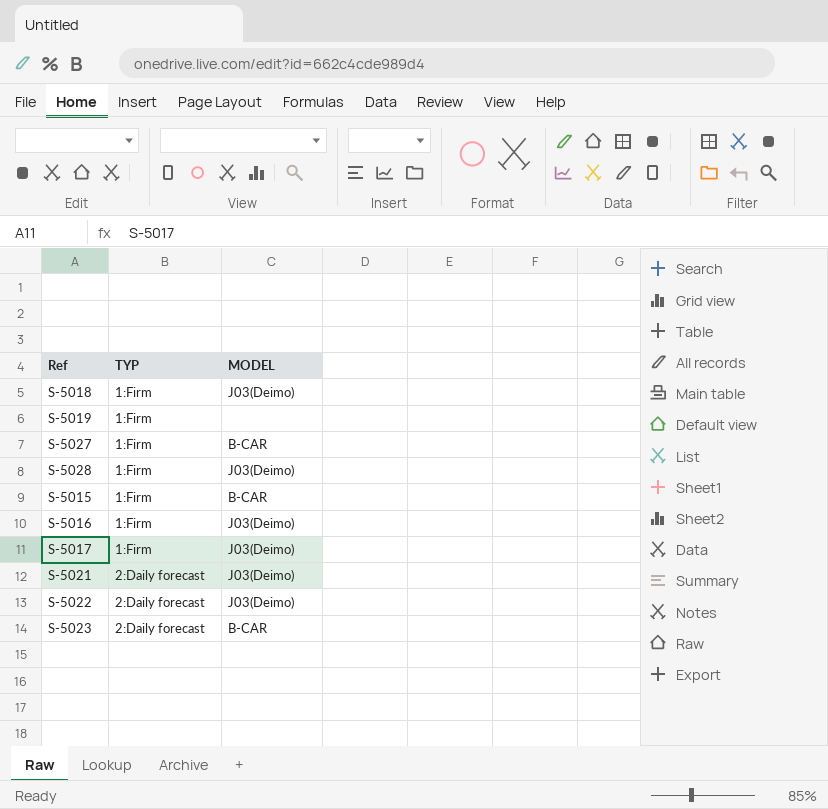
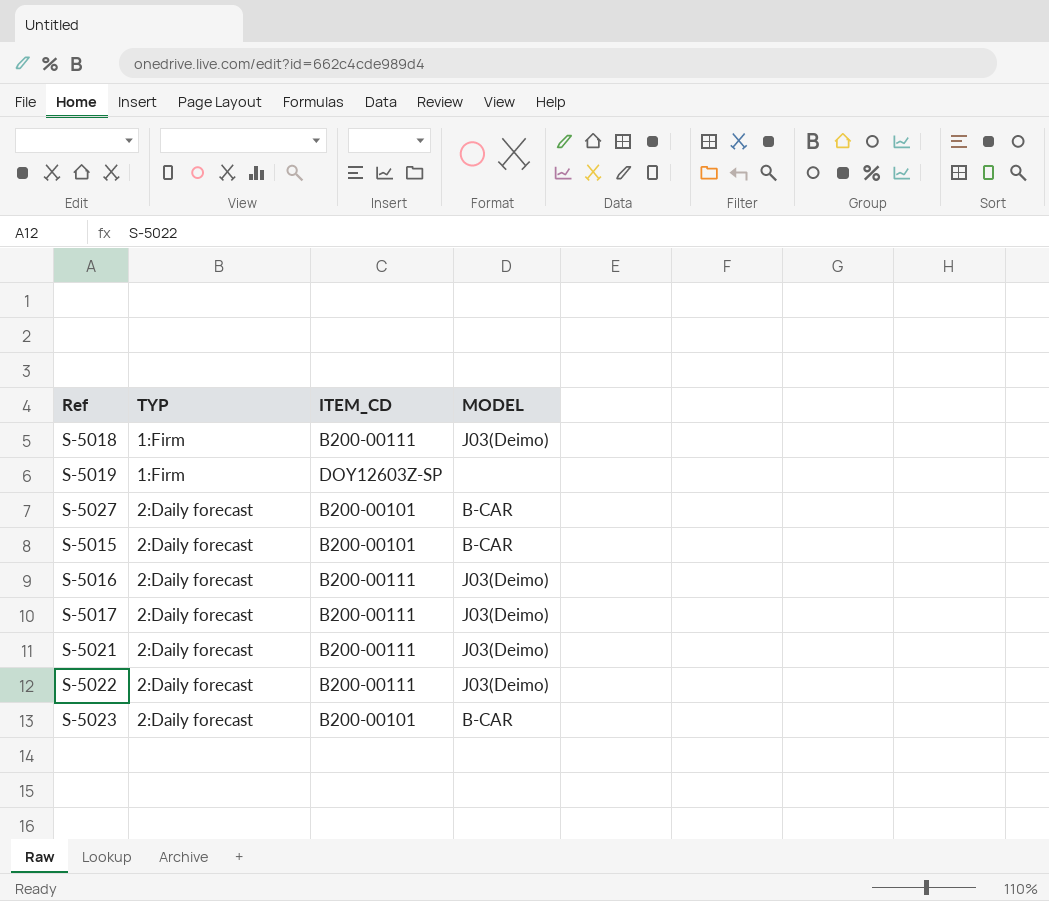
column ITEM_CD | position: none -> 3
row S-5028: 1:Firm | J03(Deimo) -> none
S-5027 | TYP: 1:Firm -> 2:Daily forecast
S-5015 | TYP: 1:Firm -> 2:Daily forecast
S-5016 | TYP: 1:Firm -> 2:Daily forecast
S-5017 | TYP: 1:Firm -> 2:Daily forecast

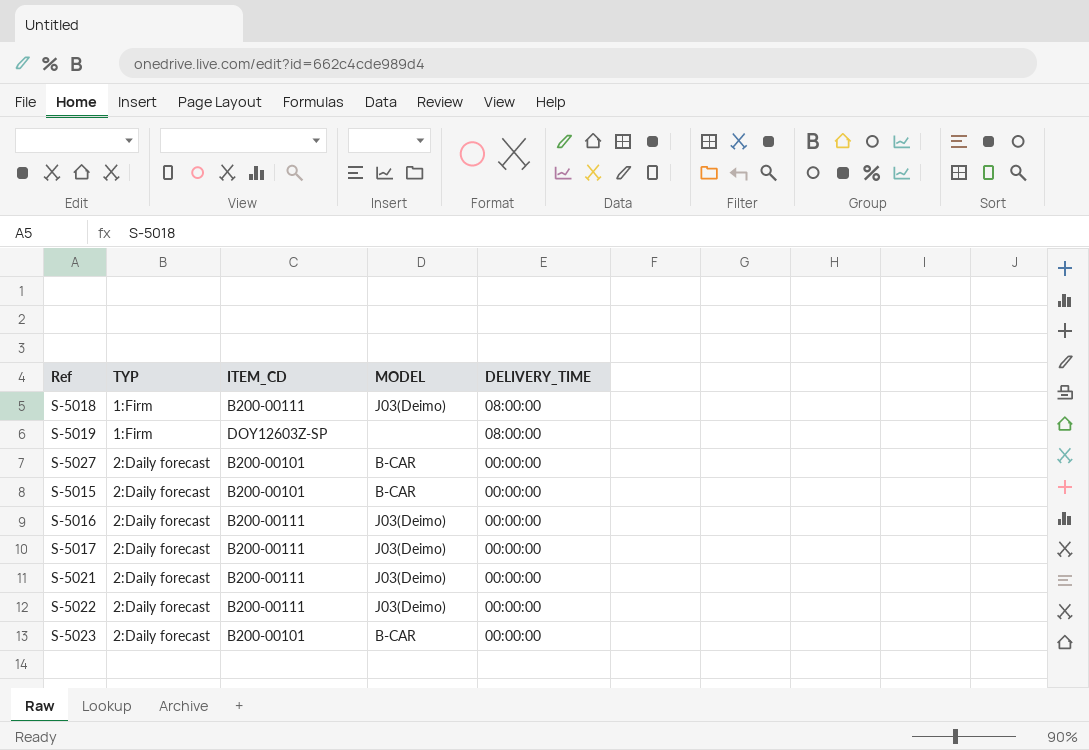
column DELIVERY_TIME | position: none -> 5

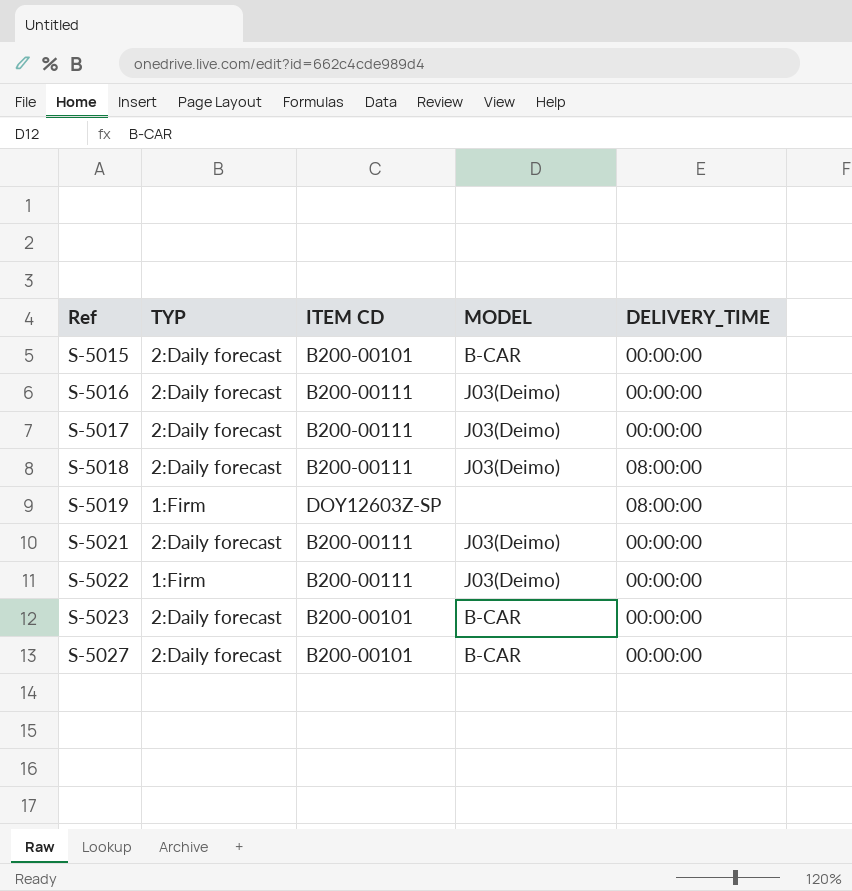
row order: TYP ascending -> Ref ascending
column name: ITEM_CD -> ITEM CD
S-5018 | TYP: 1:Firm -> 2:Daily forecast
S-5022 | TYP: 2:Daily forecast -> 1:Firm

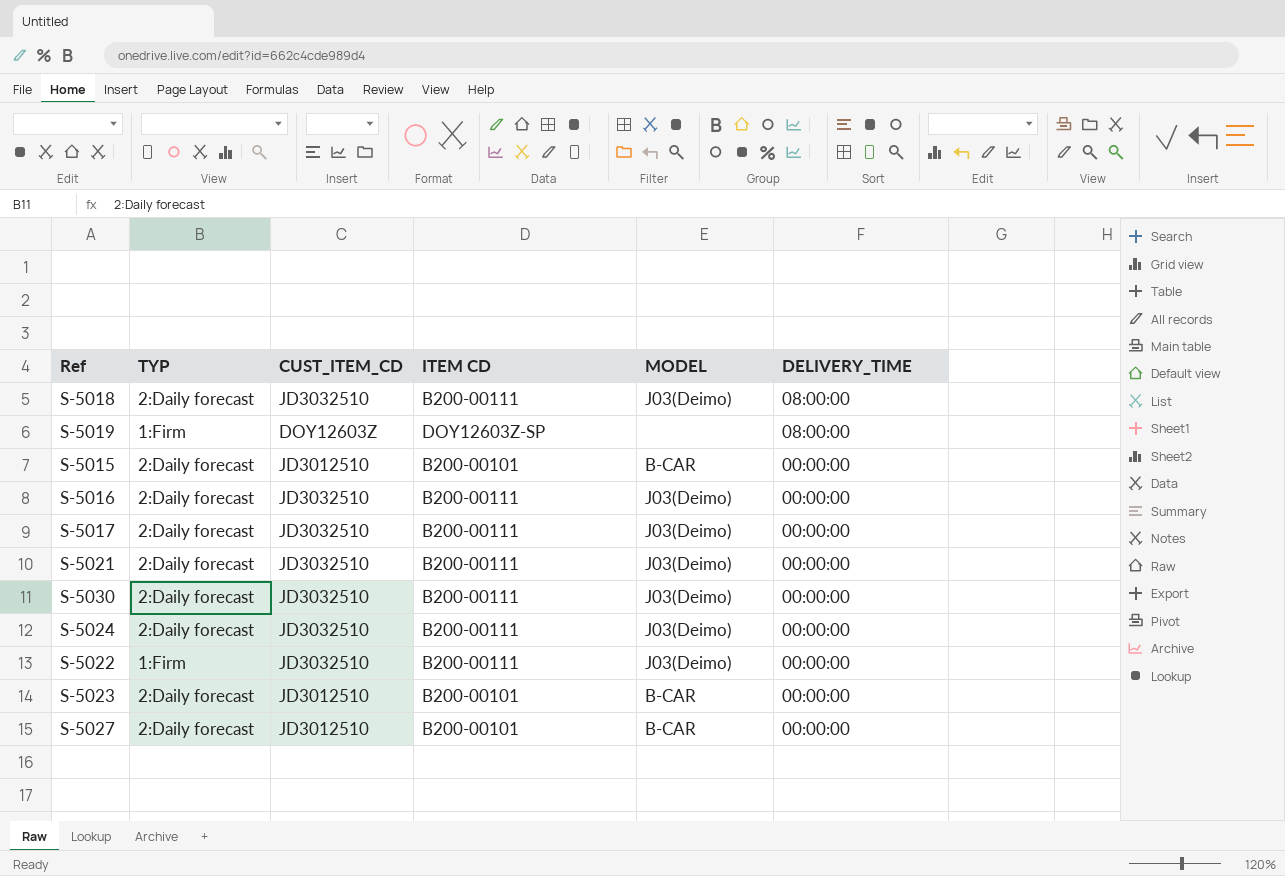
row order: Ref ascending -> DELIVERY_TIME descending
column CUST_ITEM_CD | position: none -> 3
row S-5030: none -> 2:Daily forecast | JD3032510 | B200-00111 | J03(Deimo) | 00:00:00
row S-5024: none -> 2:Daily forecast | JD3032510 | B200-00111 | J03(Deimo) | 00:00:00

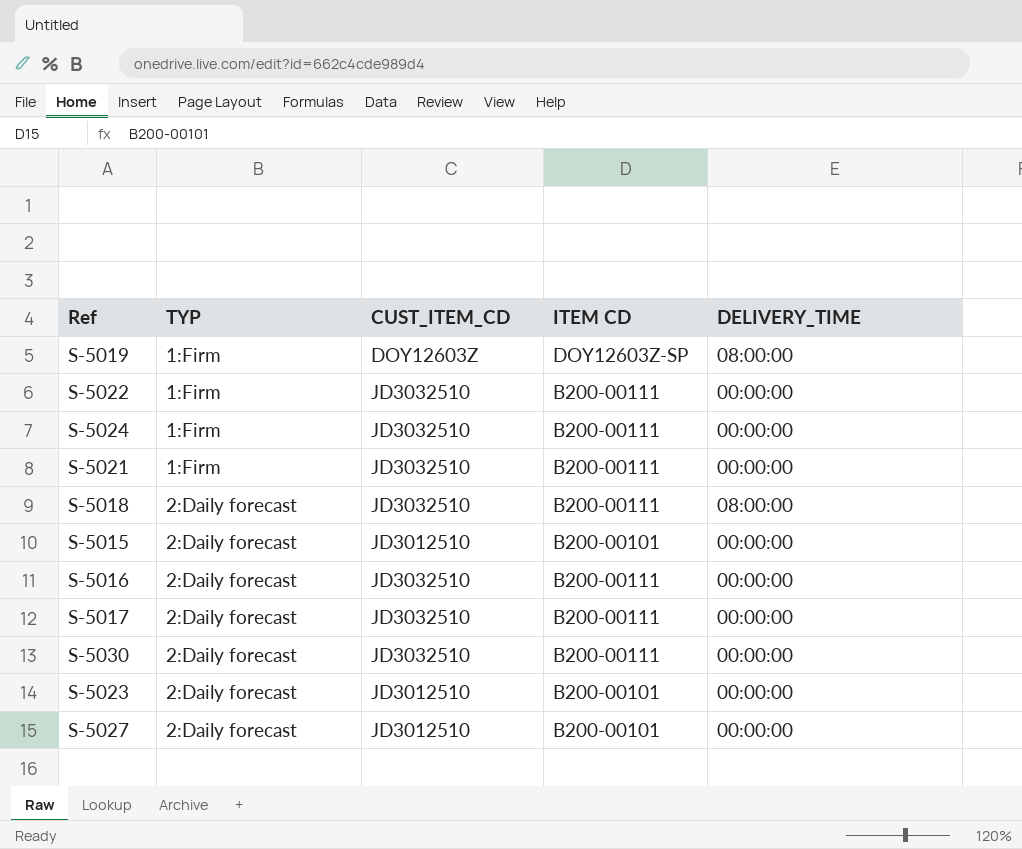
row order: DELIVERY_TIME descending -> TYP ascending
column MODEL | position: 5 -> none
S-5024 | TYP: 2:Daily forecast -> 1:Firm
S-5021 | TYP: 2:Daily forecast -> 1:Firm

